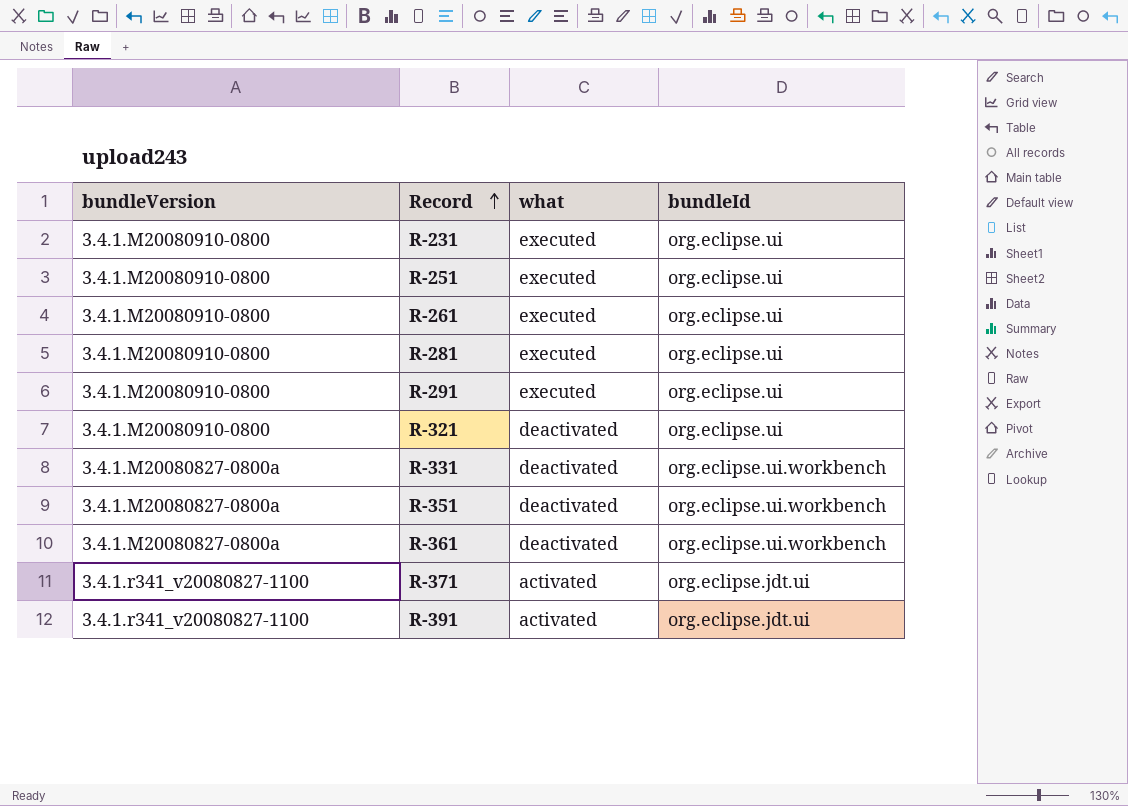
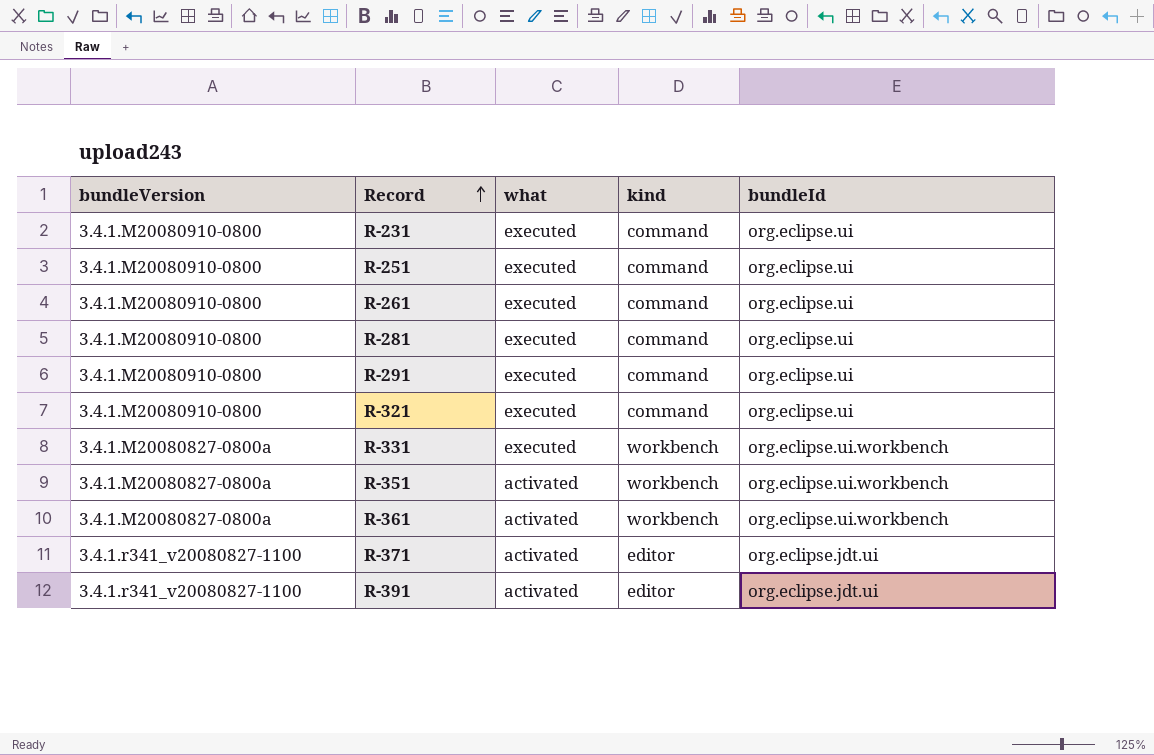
column kind | position: none -> 4
R-321 | what: deactivated -> executed
R-331 | what: deactivated -> executed
R-351 | what: deactivated -> activated
R-361 | what: deactivated -> activated

